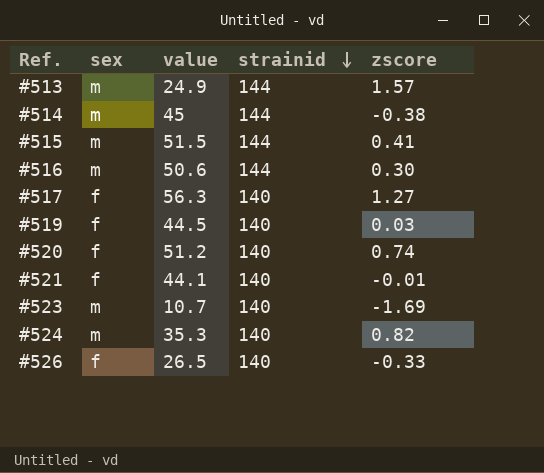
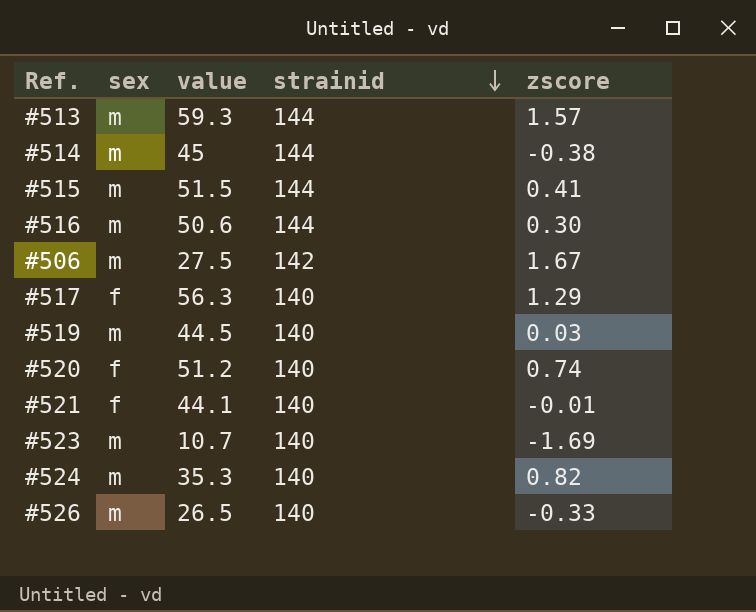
#513 | value: 24.9 -> 59.3
row #506: none -> m | 27.5 | 142 | 1.67
#517 | zscore: 1.27 -> 1.29
#519 | sex: f -> m
#526 | sex: f -> m

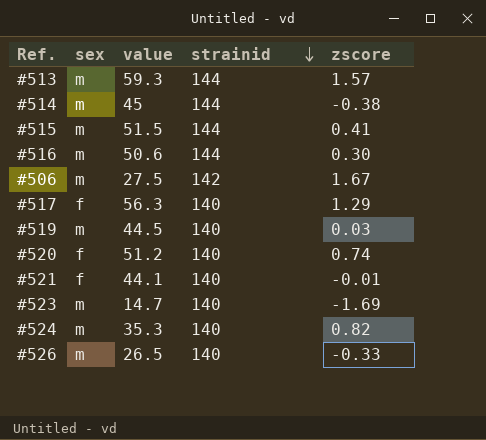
#523 | value: 10.7 -> 14.7

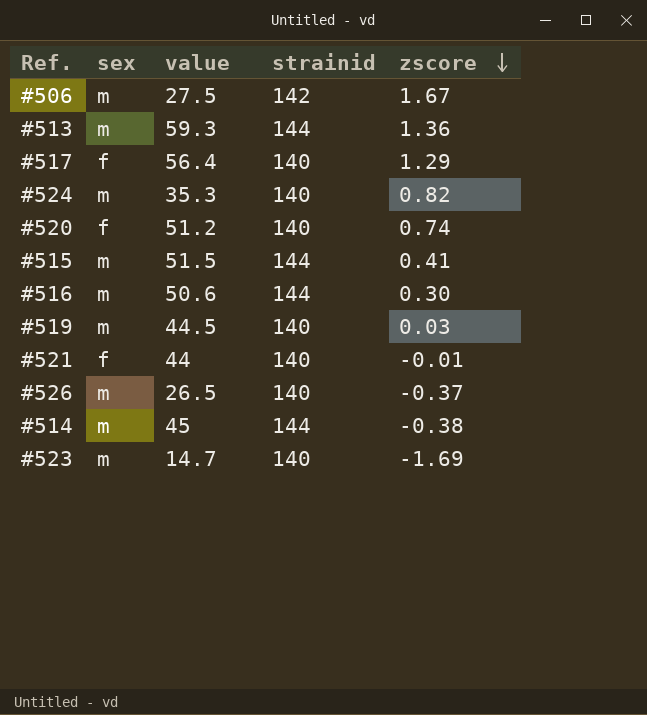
row order: strainid descending -> zscore descending
#513 | zscore: 1.57 -> 1.36
#517 | value: 56.3 -> 56.4
#521 | value: 44.1 -> 44
#526 | zscore: -0.33 -> -0.37

